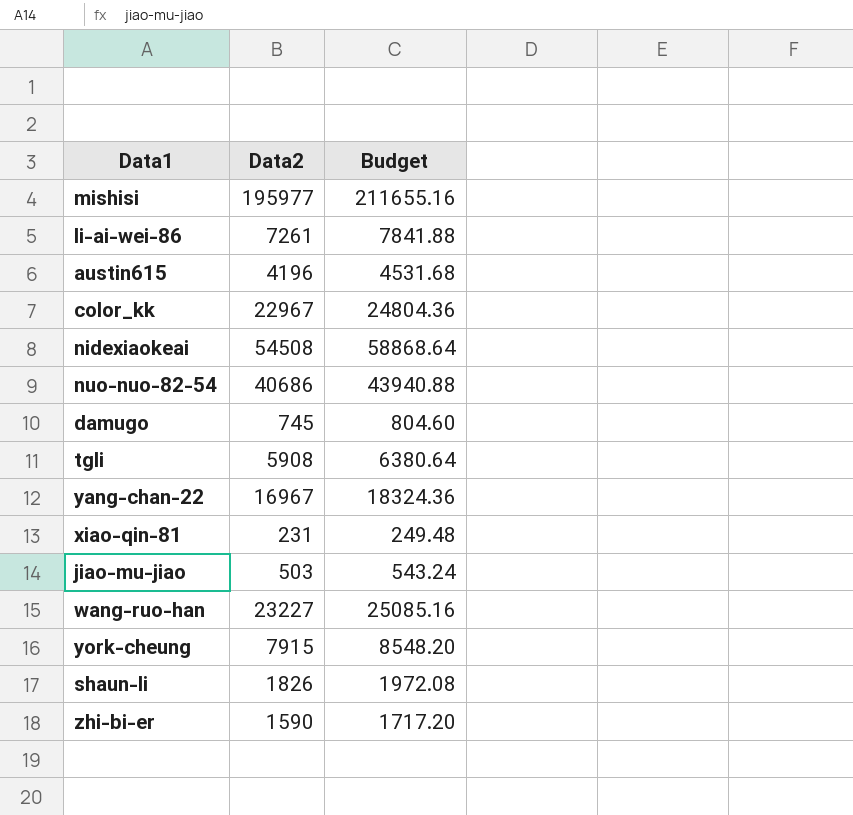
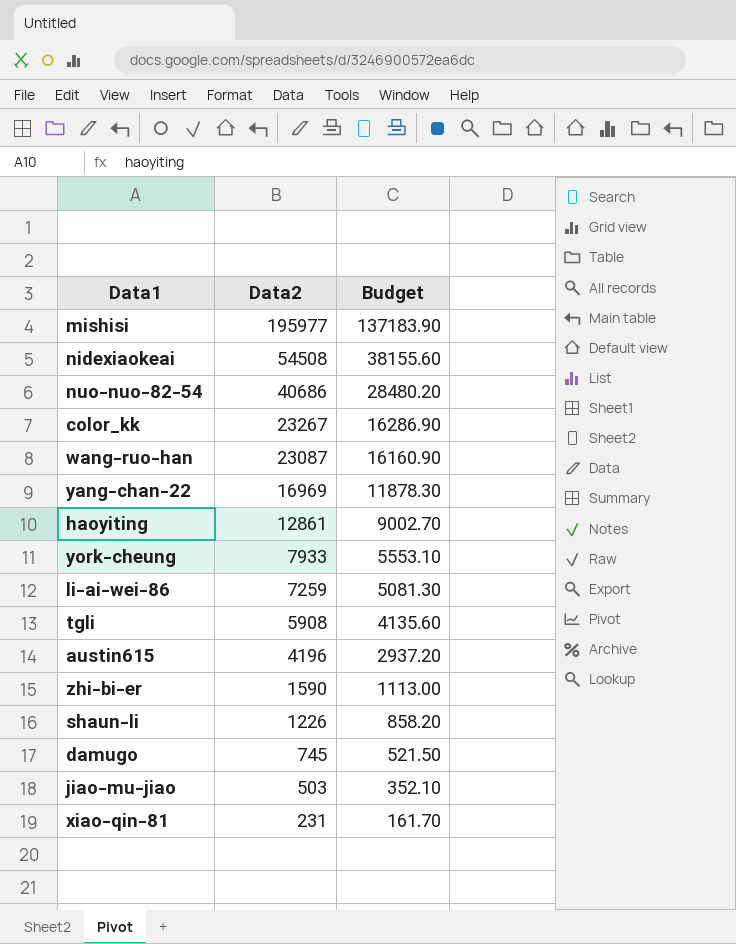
row order: none -> Data2 descending
column Budget | formula: [Data2] * 1.08 -> [Data2] * 0.7
color_kk | Data2: 22967 -> 23267
wang-ruo-han | Data2: 23227 -> 23087
yang-chan-22 | Data2: 16967 -> 16969
row haoyiting: none -> 12861 | 9002.70
york-cheung | Data2: 7915 -> 7933
li-ai-wei-86 | Data2: 7261 -> 7259
shaun-li | Data2: 1826 -> 1226

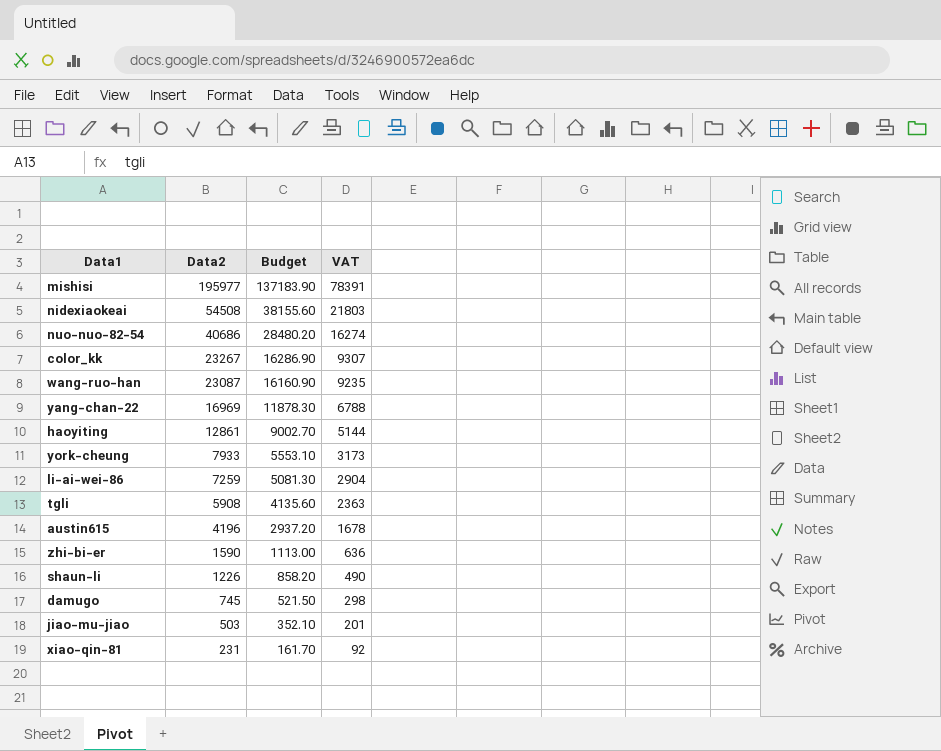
column VAT | formula: none -> [Data2] * 0.4

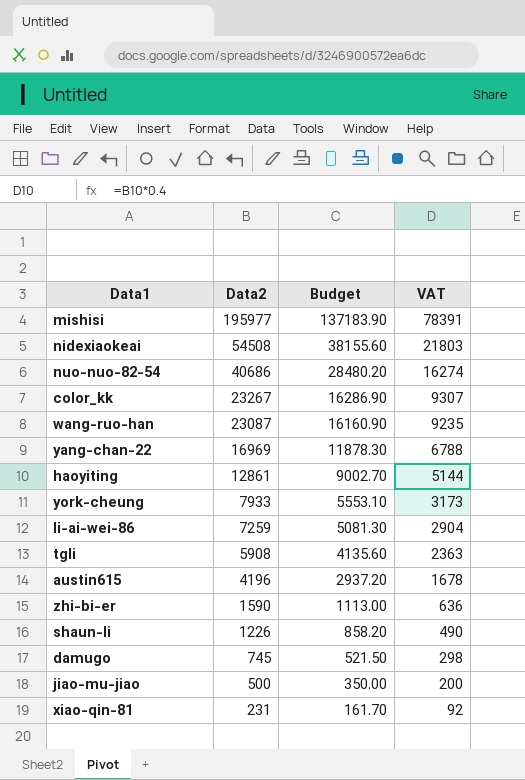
jiao-mu-jiao | Data2: 503 -> 500
jiao-mu-jiao | Budget: 352.10 -> 350.00
jiao-mu-jiao | VAT: 201 -> 200

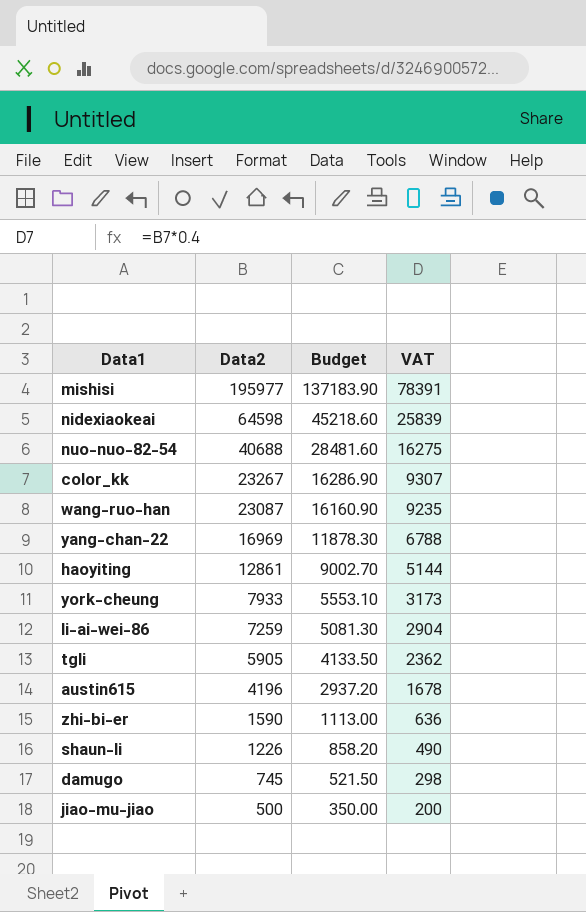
row xiao-qin-81: 231 | 161.70 | 92 -> none
nidexiaokeai | Data2: 54508 -> 64598
nidexiaokeai | Budget: 38155.60 -> 45218.60
nidexiaokeai | VAT: 21803 -> 25839
nuo-nuo-82-54 | Data2: 40686 -> 40688
nuo-nuo-82-54 | Budget: 28480.20 -> 28481.60
nuo-nuo-82-54 | VAT: 16274 -> 16275
tgli | Data2: 5908 -> 5905
tgli | Budget: 4135.60 -> 4133.50
tgli | VAT: 2363 -> 2362

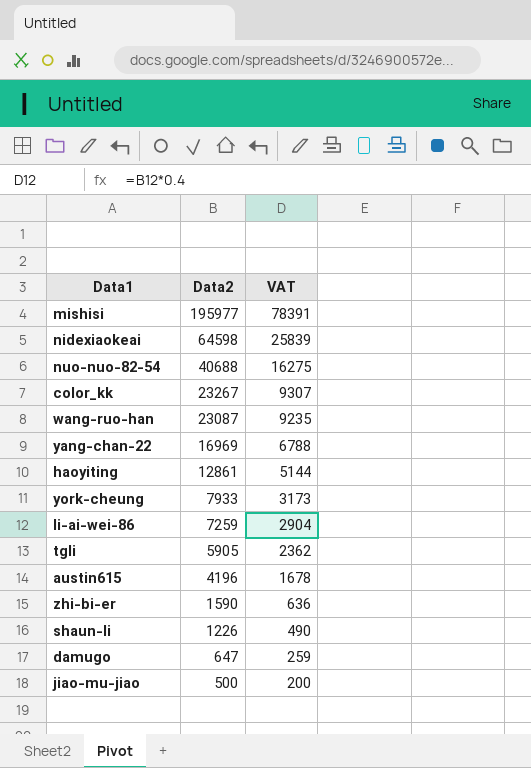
column Budget | formula: [Data2] * 0.7 -> none
damugo | Data2: 745 -> 647
damugo | VAT: 298 -> 259

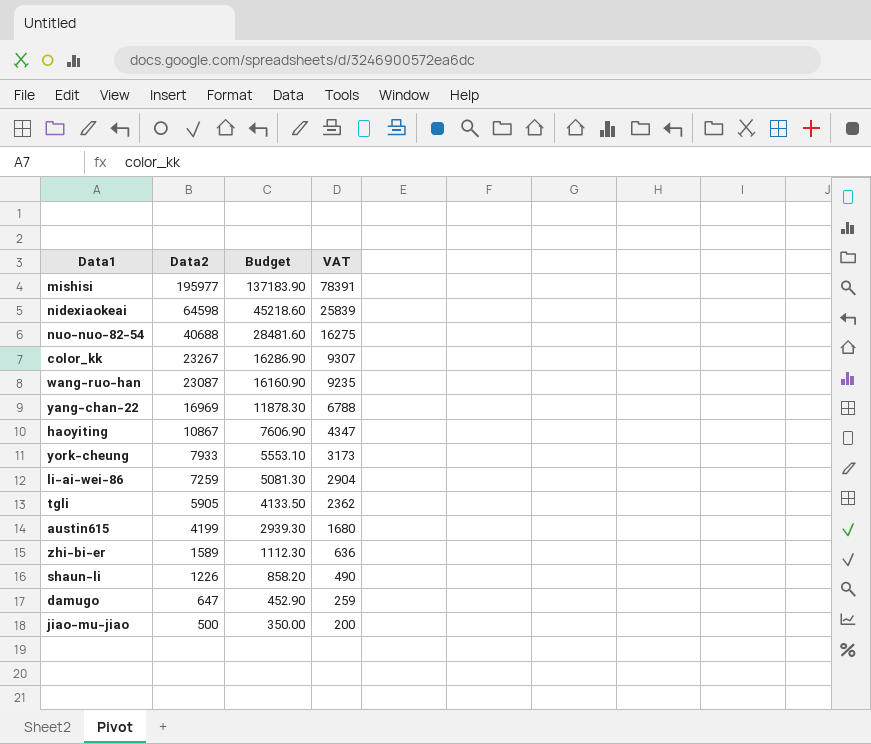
column Budget | formula: none -> [Data2] * 0.7
haoyiting | Data2: 12861 -> 10867
haoyiting | VAT: 5144 -> 4347
austin615 | Data2: 4196 -> 4199
austin615 | VAT: 1678 -> 1680
zhi-bi-er | Data2: 1590 -> 1589

